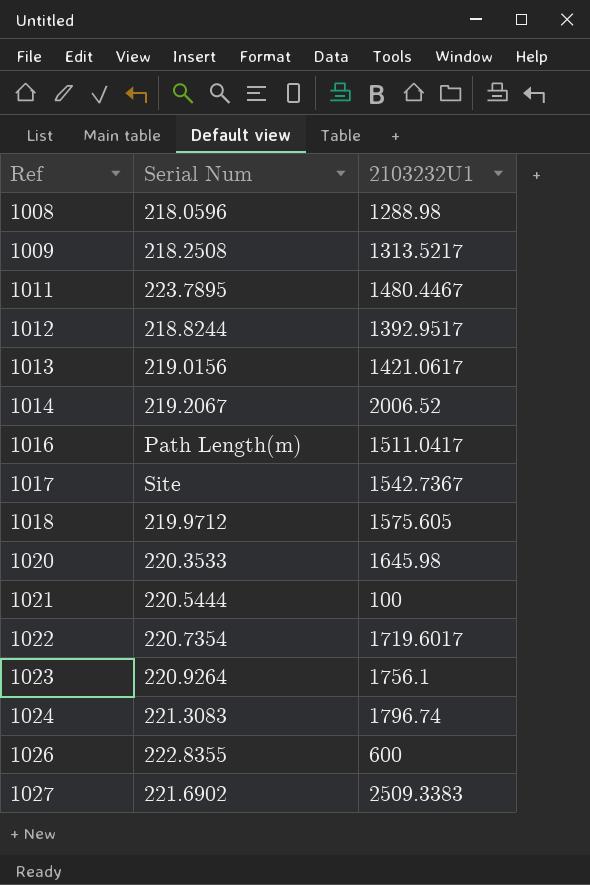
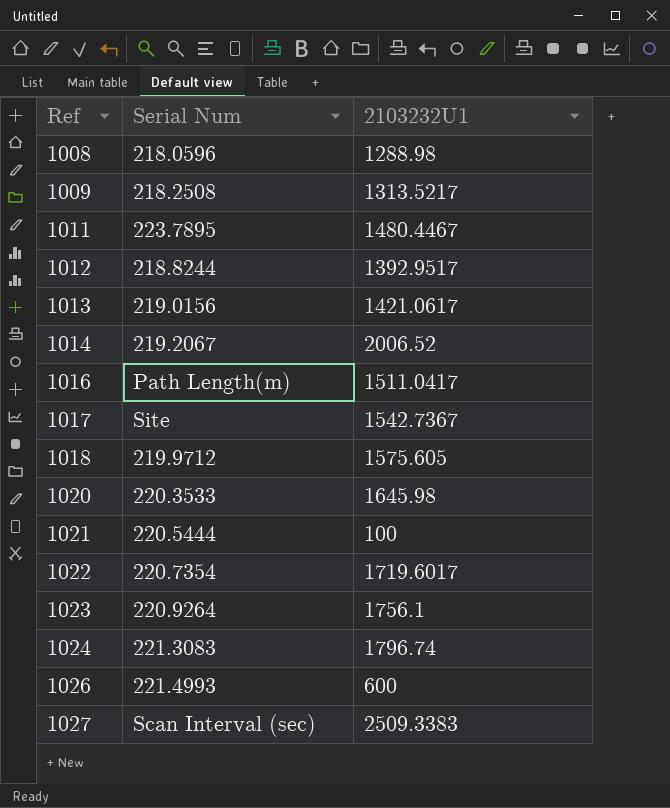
1026 | Serial Num: 222.8355 -> 221.4993
1027 | Serial Num: 221.6902 -> Scan Interval (sec)

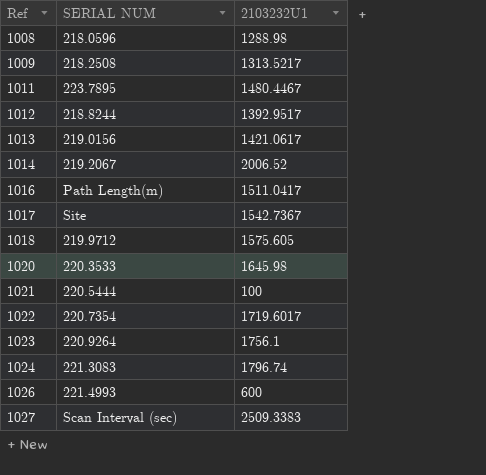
column name: Serial Num -> SERIAL NUM

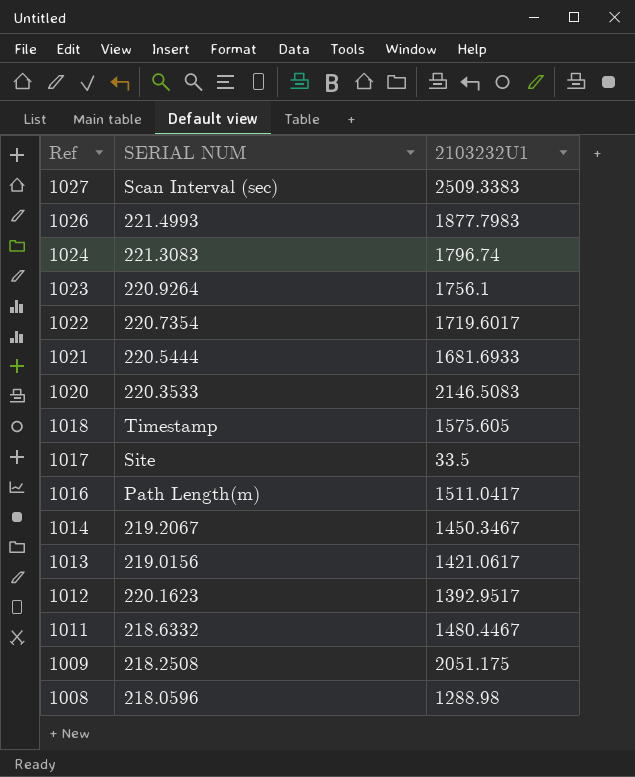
row order: Ref ascending -> Ref descending
1026 | 2103232U1: 600 -> 1877.7983
1021 | 2103232U1: 100 -> 1681.6933
1020 | 2103232U1: 1645.98 -> 2146.5083
1018 | SERIAL NUM: 219.9712 -> Timestamp
1017 | 2103232U1: 1542.7367 -> 33.5
1014 | 2103232U1: 2006.52 -> 1450.3467
1012 | SERIAL NUM: 218.8244 -> 220.1623
1011 | SERIAL NUM: 223.7895 -> 218.6332
1009 | 2103232U1: 1313.5217 -> 2051.175

